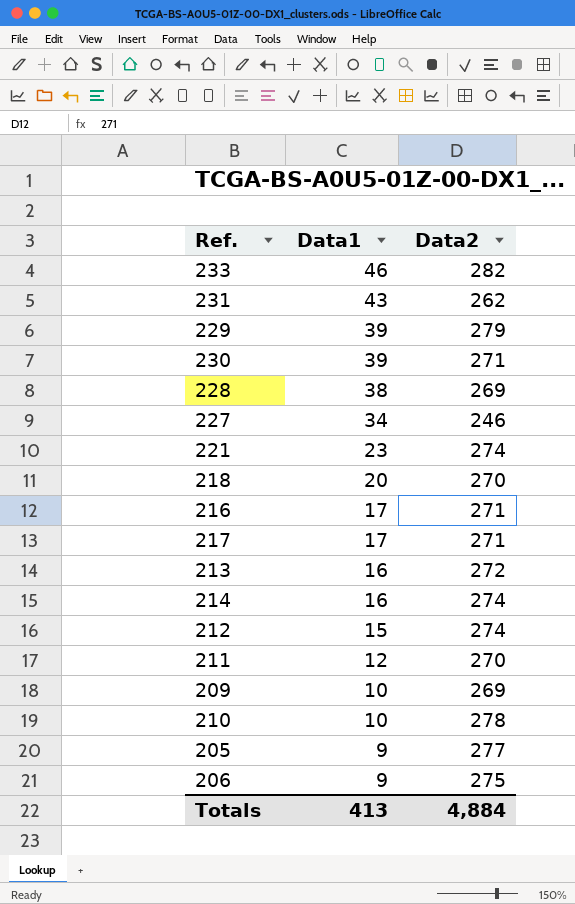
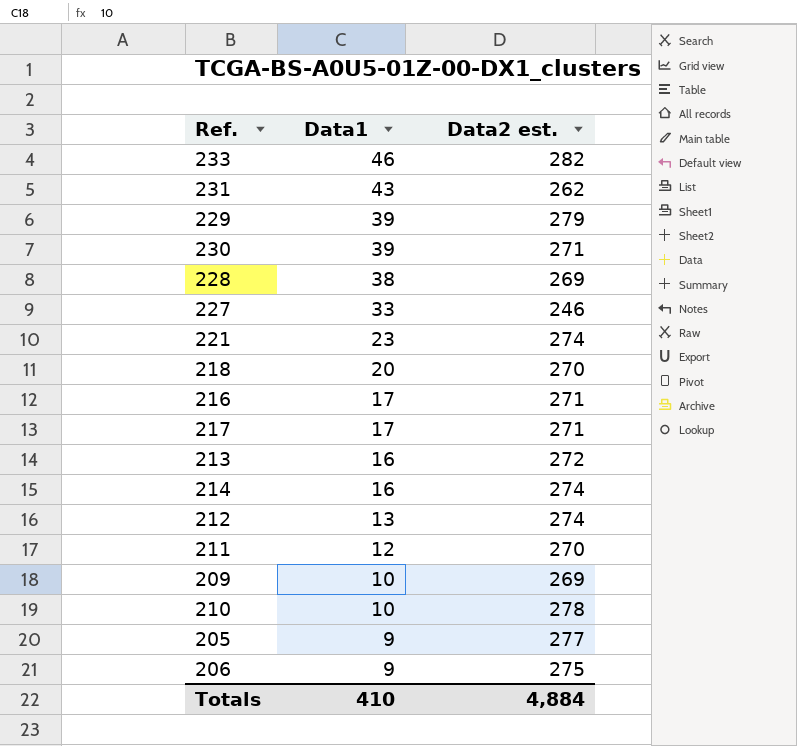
column name: Data2 -> Data2 est.
227 | Data1: 34 -> 33
212 | Data1: 15 -> 13
Totals | Data1: 413 -> 410

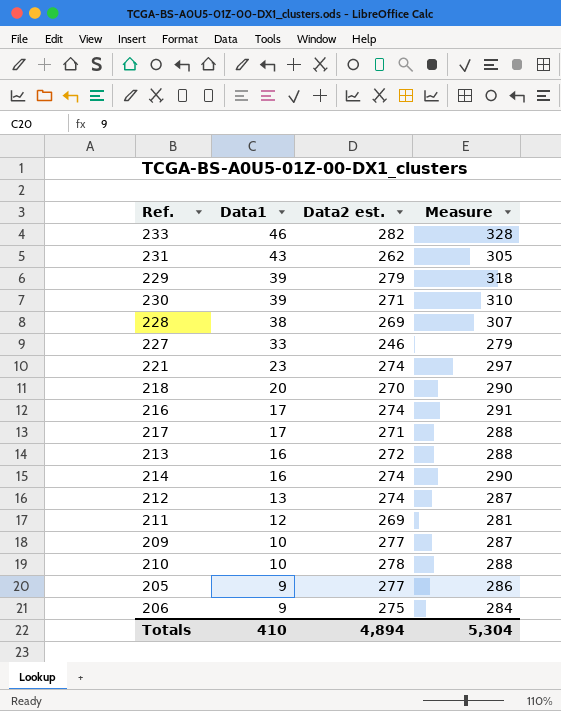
column Measure | formula: none -> [Data1] + [Data2 est.]
216 | Data2 est.: 271 -> 274
211 | Data2 est.: 270 -> 269
209 | Data2 est.: 269 -> 277
Totals | Data2 est.: 4,884 -> 4,894

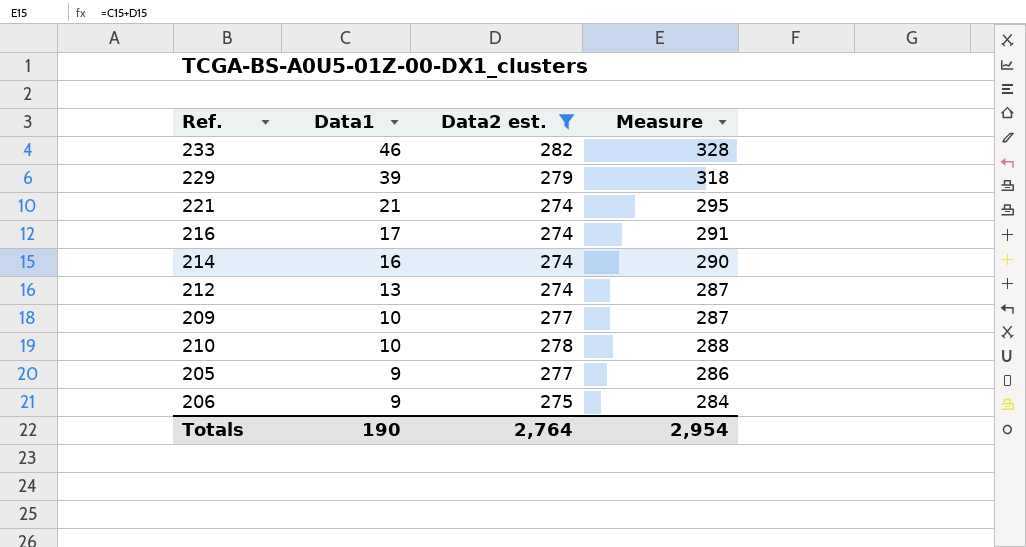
filter: none -> Data2 est. >= 274
221 | Data1: 23 -> 21
221 | Measure: 297 -> 295
Totals | Data1: 410 -> 190
Totals | Data2 est.: 4,894 -> 2,764
Totals | Measure: 5,304 -> 2,954

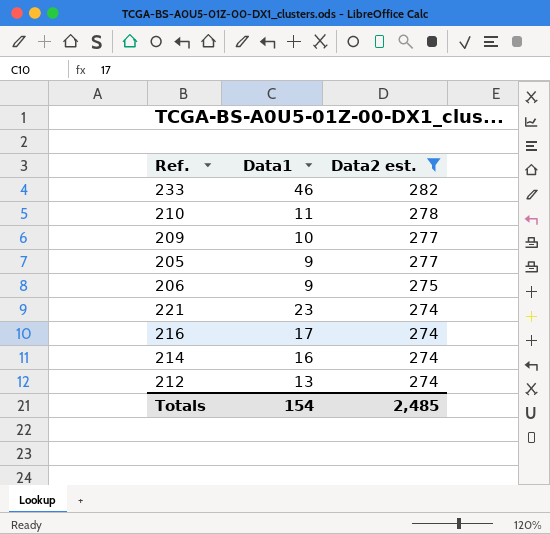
row order: Data1 descending -> Data2 est. descending
column Measure | formula: [Data1] + [Data2 est.] -> none
row 229: 39 | 279 | 318 -> none
210 | Data1: 10 -> 11
221 | Data1: 21 -> 23
Totals | Data1: 190 -> 154
Totals | Data2 est.: 2,764 -> 2,485

